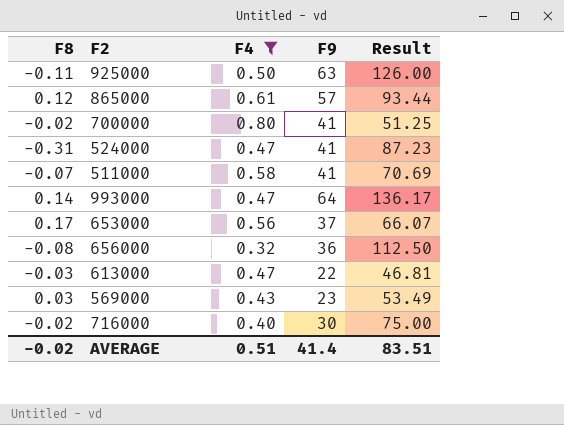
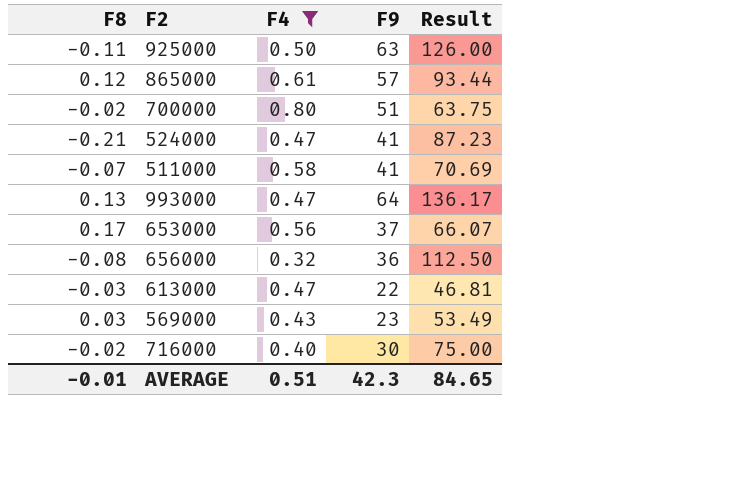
700000 | F9: 41 -> 51
700000 | Result: 51.25 -> 63.75
524000 | F8: -0.31 -> -0.21
993000 | F8: 0.14 -> 0.13
AVERAGE | F8: -0.02 -> -0.01
AVERAGE | F9: 41.4 -> 42.3
AVERAGE | Result: 83.51 -> 84.65

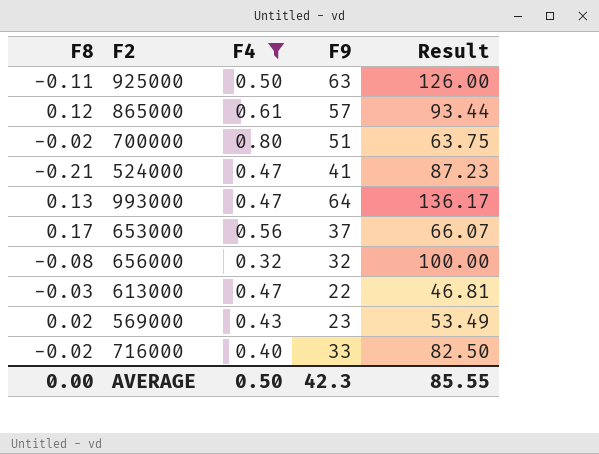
row 511000: -0.07 | 0.58 | 41 | 70.69 -> none
656000 | F9: 36 -> 32
656000 | Result: 112.50 -> 100.00
569000 | F8: 0.03 -> 0.02
716000 | F9: 30 -> 33
716000 | Result: 75.00 -> 82.50
AVERAGE | F8: -0.01 -> 0.00
AVERAGE | F4: 0.51 -> 0.50
AVERAGE | Result: 84.65 -> 85.55

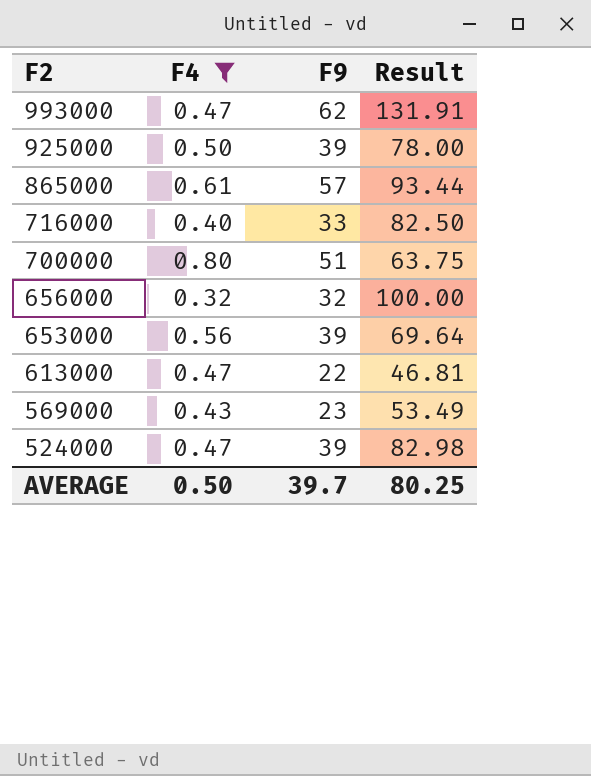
row order: none -> F2 descending
column F8 | position: 1 -> none
993000 | F9: 64 -> 62
993000 | Result: 136.17 -> 131.91
925000 | F9: 63 -> 39
925000 | Result: 126.00 -> 78.00
653000 | F9: 37 -> 39
653000 | Result: 66.07 -> 69.64
524000 | F9: 41 -> 39
524000 | Result: 87.23 -> 82.98
AVERAGE | F9: 42.3 -> 39.7
AVERAGE | Result: 85.55 -> 80.25

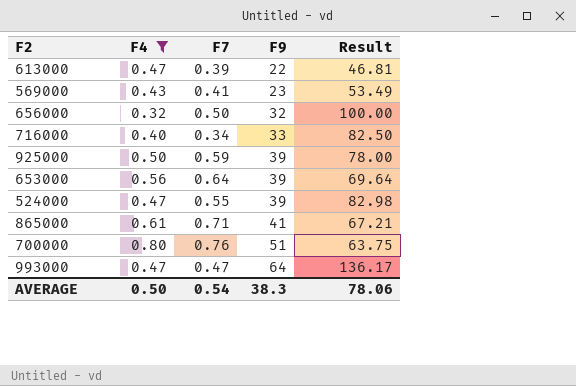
row order: F2 descending -> F9 ascending
column F7 | position: none -> 3
865000 | F9: 57 -> 41
865000 | Result: 93.44 -> 67.21
993000 | F9: 62 -> 64
993000 | Result: 131.91 -> 136.17
AVERAGE | F9: 39.7 -> 38.3
AVERAGE | Result: 80.25 -> 78.06

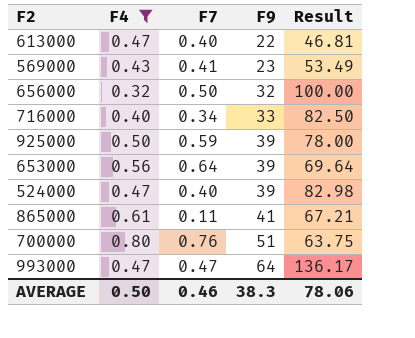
613000 | F7: 0.39 -> 0.40
524000 | F7: 0.55 -> 0.40
865000 | F7: 0.71 -> 0.11
AVERAGE | F7: 0.54 -> 0.46

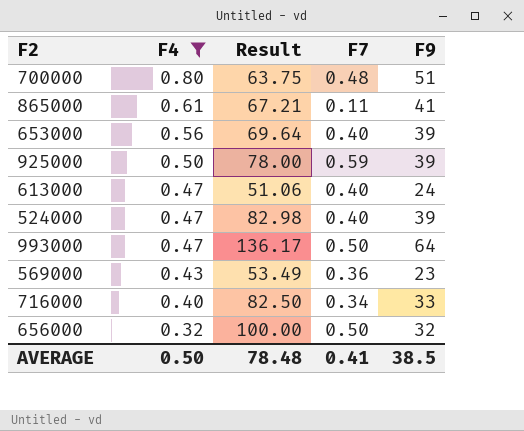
row order: F9 ascending -> F4 descending
column Result | position: 5 -> 3
700000 | F7: 0.76 -> 0.48
653000 | F7: 0.64 -> 0.40
613000 | Result: 46.81 -> 51.06
613000 | F9: 22 -> 24
993000 | F7: 0.47 -> 0.50
569000 | F7: 0.41 -> 0.36
AVERAGE | Result: 78.06 -> 78.48
AVERAGE | F7: 0.46 -> 0.41
AVERAGE | F9: 38.3 -> 38.5

